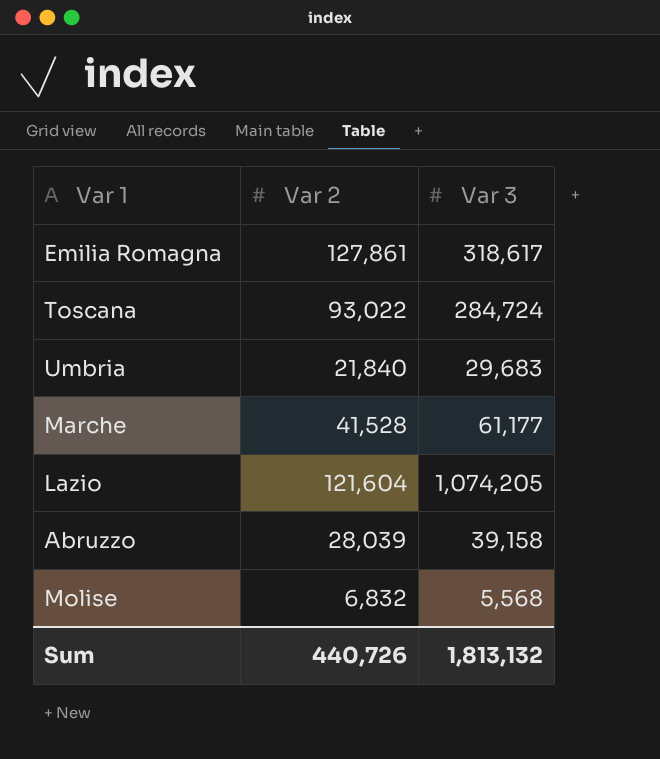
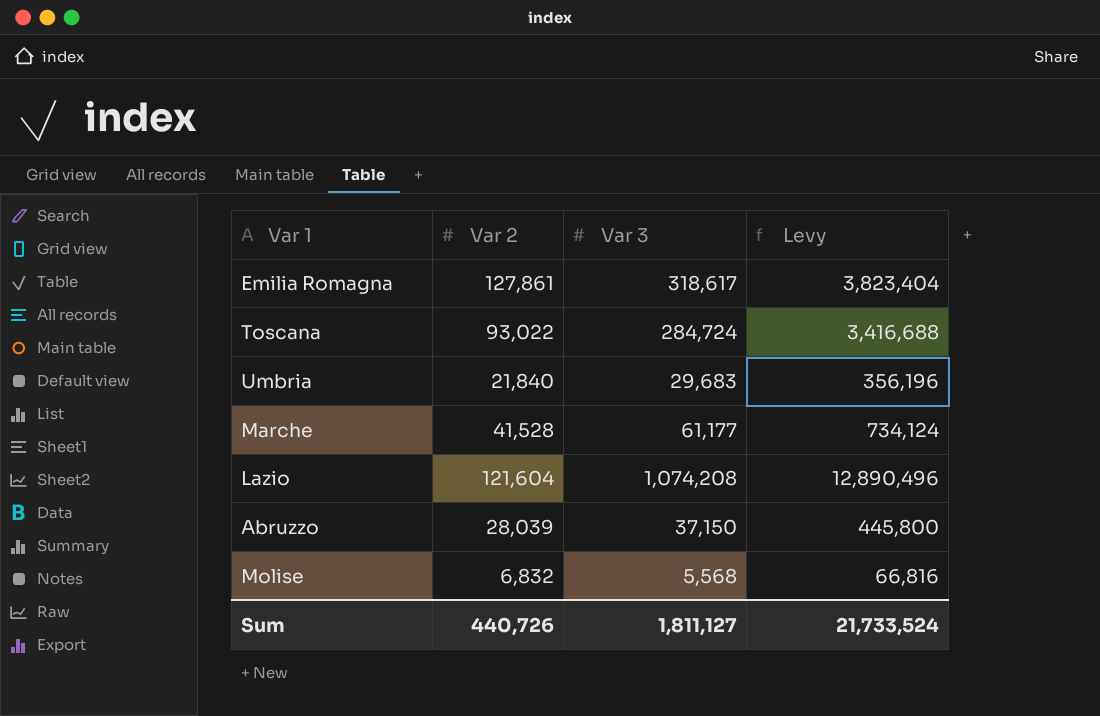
column Levy | formula: none -> [Var 3] * 12
Lazio | Var 3: 1,074,205 -> 1,074,208
Abruzzo | Var 3: 39,158 -> 37,150
Sum | Var 3: 1,813,132 -> 1,811,127

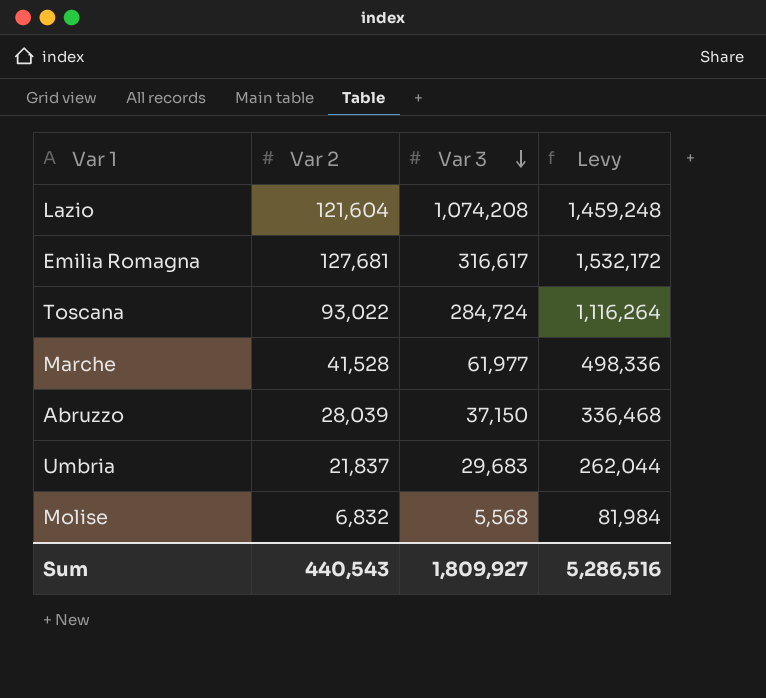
row order: none -> Var 3 descending
column Levy | formula: [Var 3] * 12 -> [Var 2] * 12
Emilia Romagna | Var 2: 127,861 -> 127,681
Emilia Romagna | Var 3: 318,617 -> 316,617
Marche | Var 3: 61,177 -> 61,977
Umbria | Var 2: 21,840 -> 21,837
Sum | Var 2: 440,726 -> 440,543
Sum | Var 3: 1,811,127 -> 1,809,927
Sum | Levy: 21,733,524 -> 5,286,516

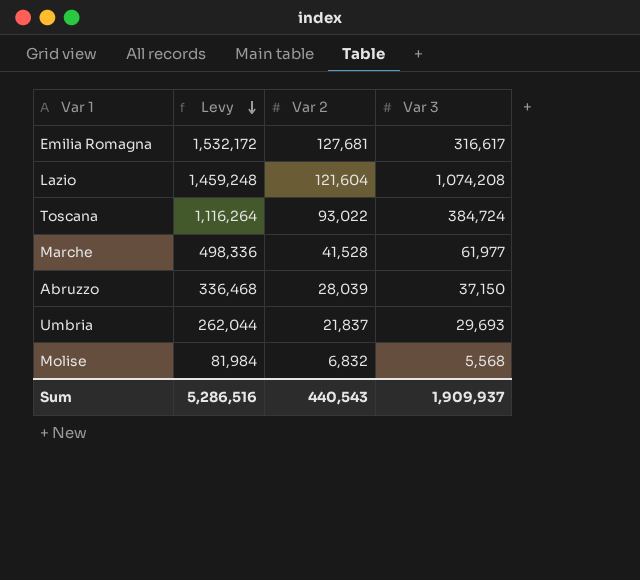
row order: Var 3 descending -> Levy descending
column Levy | position: 4 -> 2
Toscana | Var 3: 284,724 -> 384,724
Umbria | Var 3: 29,683 -> 29,693
Sum | Var 3: 1,809,927 -> 1,909,937

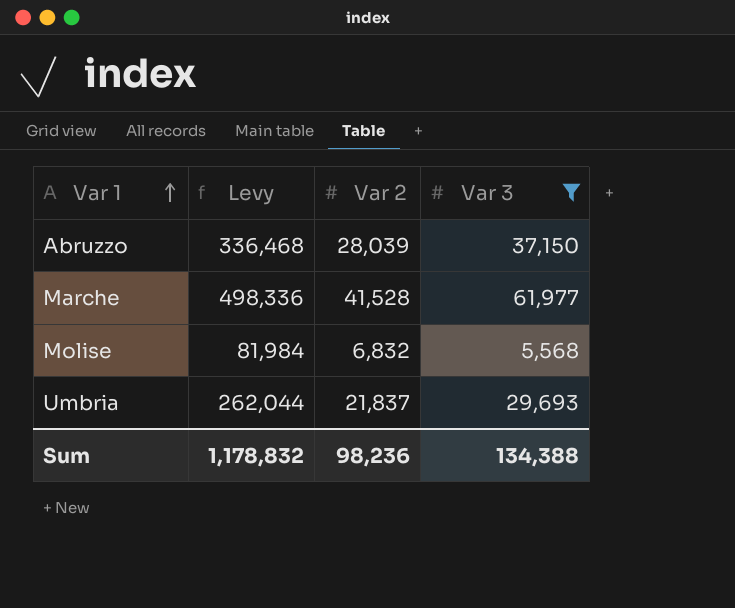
filter: none -> Var 3 <= 61,977
row order: Levy descending -> Var 1 ascending
Sum | Levy: 5,286,516 -> 1,178,832
Sum | Var 2: 440,543 -> 98,236
Sum | Var 3: 1,909,937 -> 134,388

